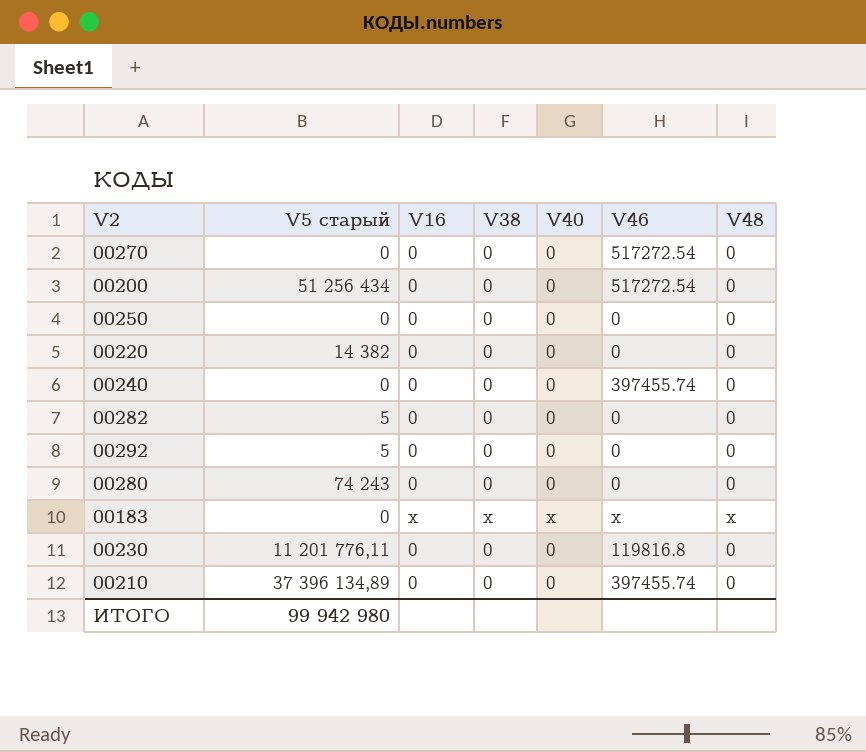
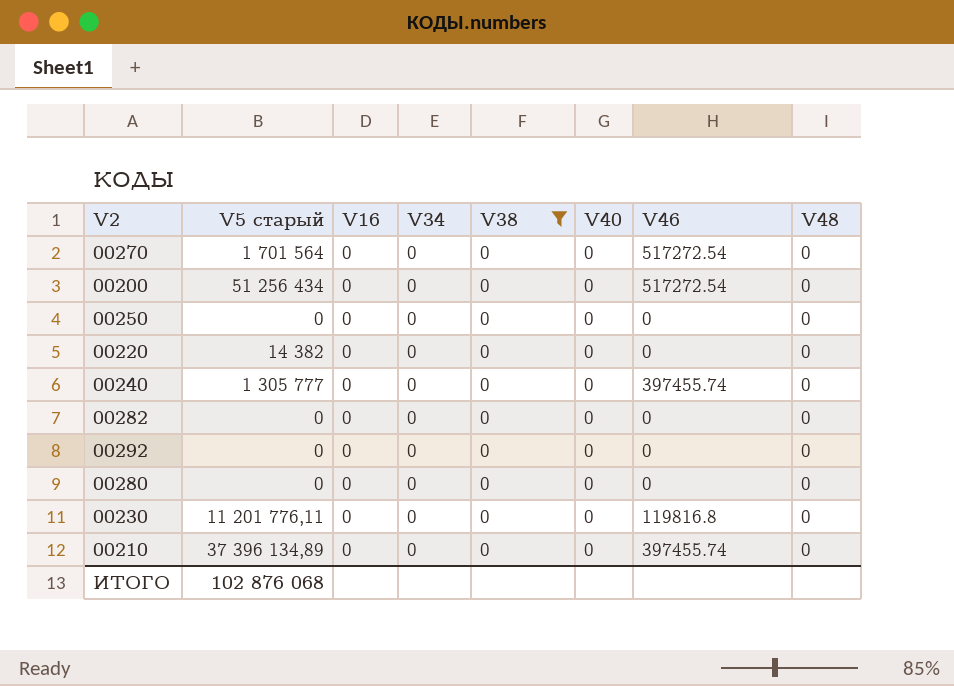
filter: none -> V38 = 0
column V34 | position: none -> 4
00270 | V5 старый: 0 -> 1 701 564
00240 | V5 старый: 0 -> 1 305 777
00282 | V5 старый: 5 -> 0
00292 | V5 старый: 5 -> 0
00280 | V5 старый: 74 243 -> 0
ИТОГО | V5 старый: 99 942 980 -> 102 876 068

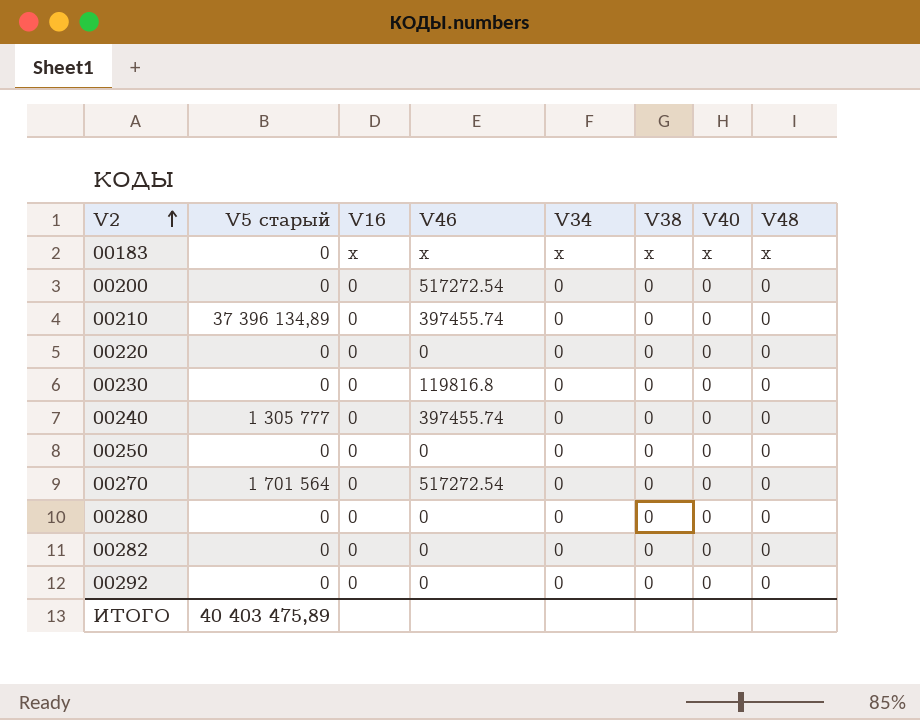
filter: V38 = 0 -> none
row order: none -> V2 ascending
column V46 | position: 7 -> 4
00200 | V5 старый: 51 256 434 -> 0
00220 | V5 старый: 14 382 -> 0
00230 | V5 старый: 11 201 776,11 -> 0
ИТОГО | V5 старый: 102 876 068 -> 40 403 475,89

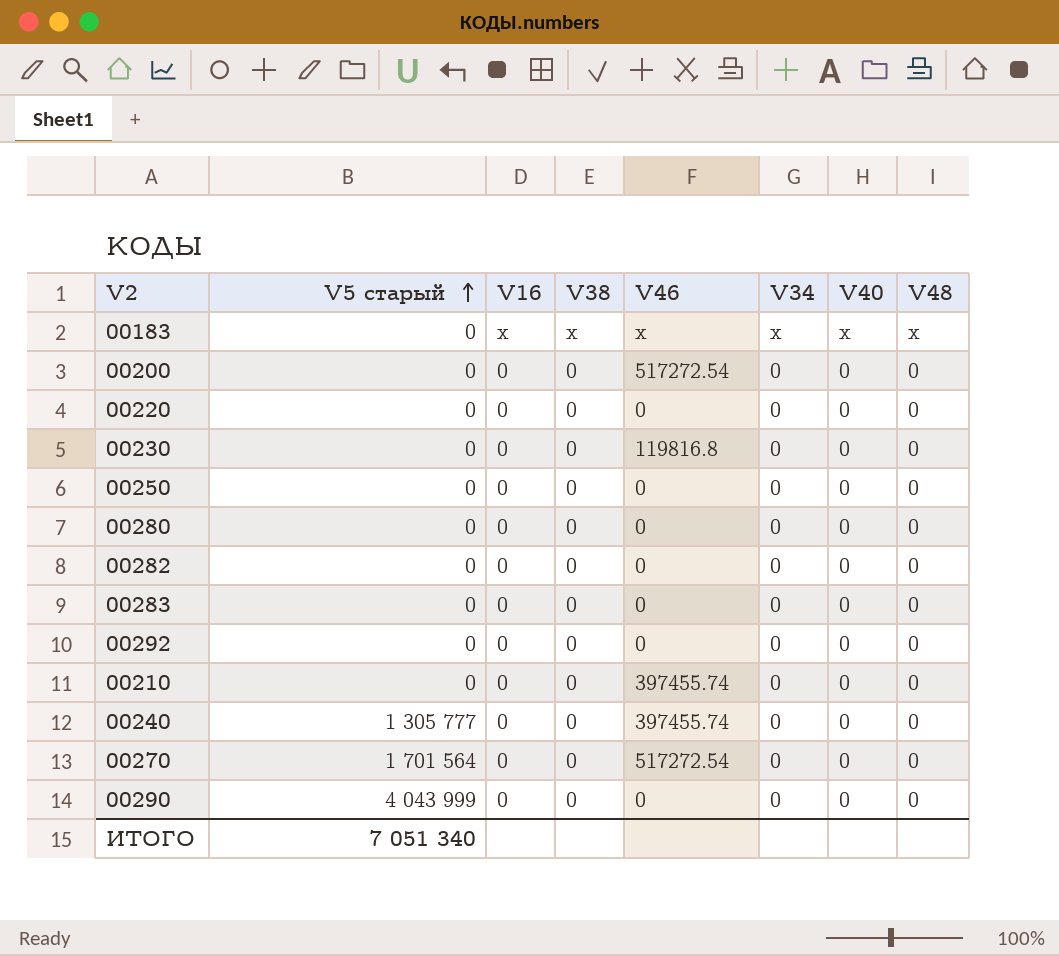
row order: V2 ascending -> V5 старый ascending
column V38 | position: 6 -> 4
row 00283: none -> 0 | 0 | 0 | 0 | 0 | 0 | 0
00210 | V5 старый: 37 396 134,89 -> 0
row 00290: none -> 4 043 999 | 0 | 0 | 0 | 0 | 0 | 0
ИТОГО | V5 старый: 40 403 475,89 -> 7 051 340

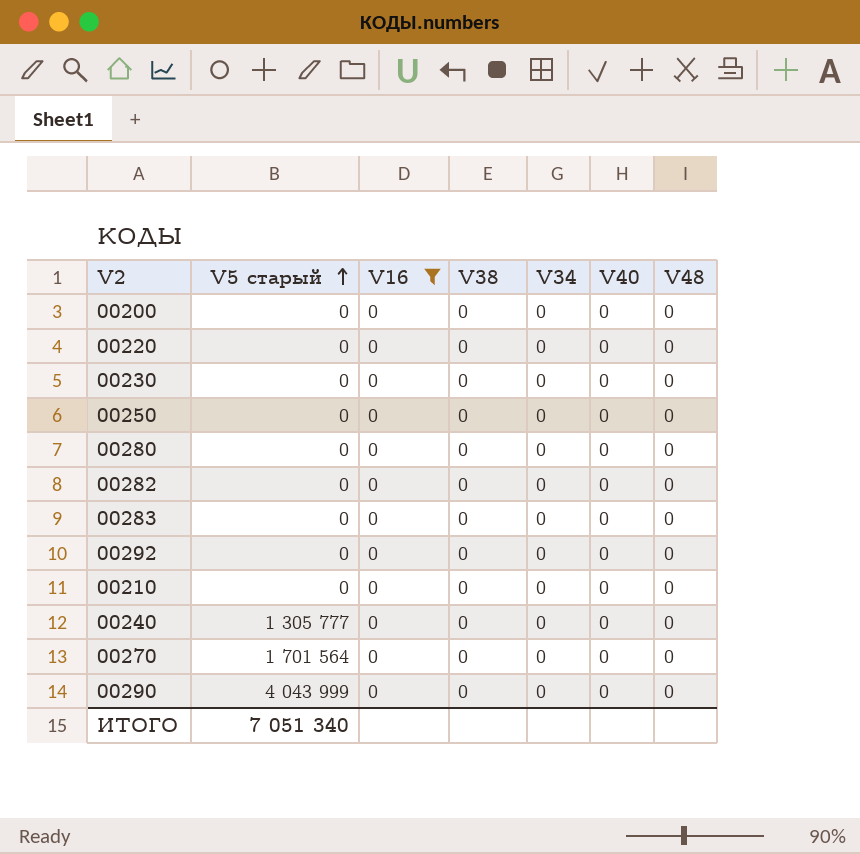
filter: none -> V16 = 0
column V46 | position: 5 -> none

